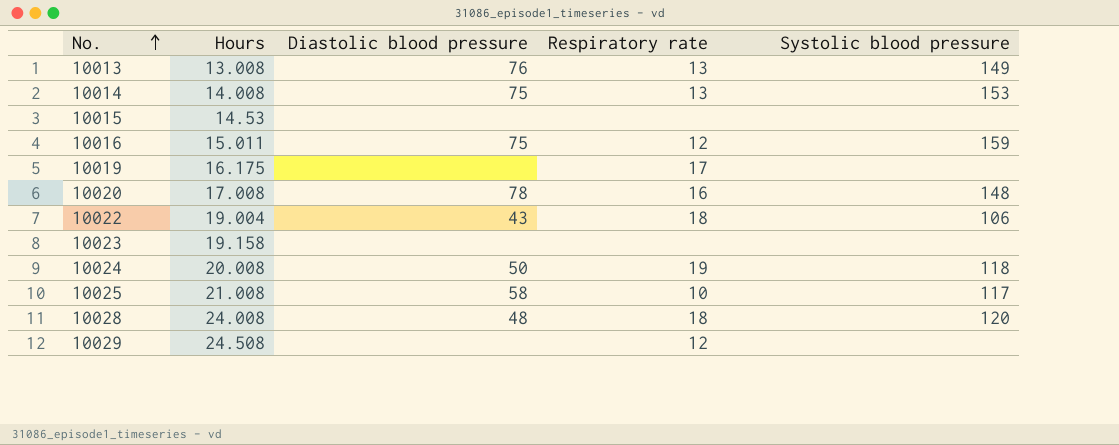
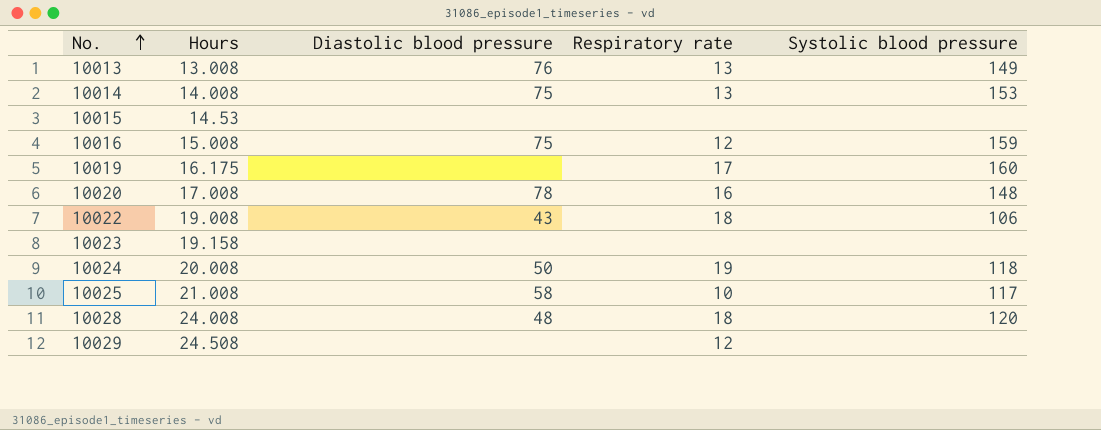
10016 | Hours: 15.011 -> 15.008
10019 | Systolic blood pressure: none -> 160
10022 | Hours: 19.004 -> 19.008

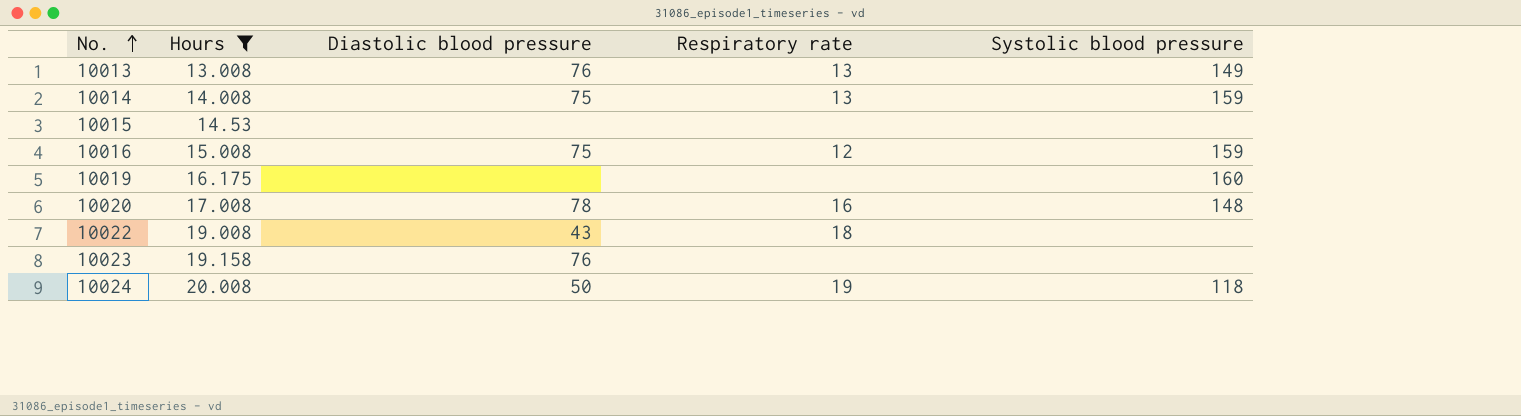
filter: none -> Hours <= 20.008
10014 | Systolic blood pressure: 153 -> 159
10019 | Respiratory rate: 17 -> none
10022 | Systolic blood pressure: 106 -> none
10023 | Diastolic blood pressure: none -> 76

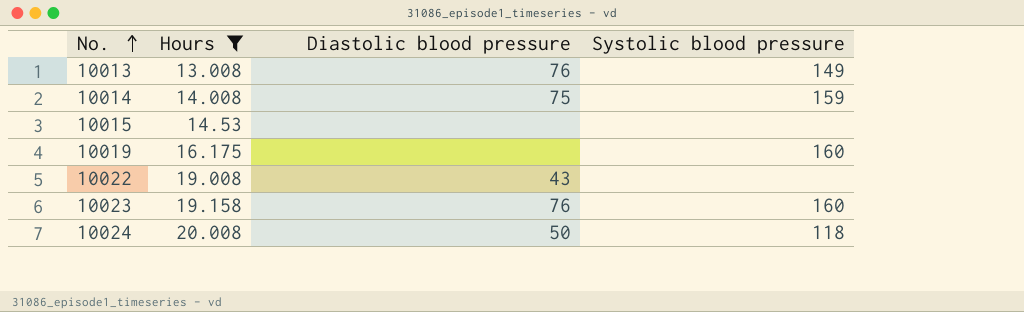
column Respiratory rate | position: 4 -> none
row 10016: 15.008 | 75 | 12 | 159 -> none
row 10020: 17.008 | 78 | 16 | 148 -> none
10023 | Systolic blood pressure: none -> 160

